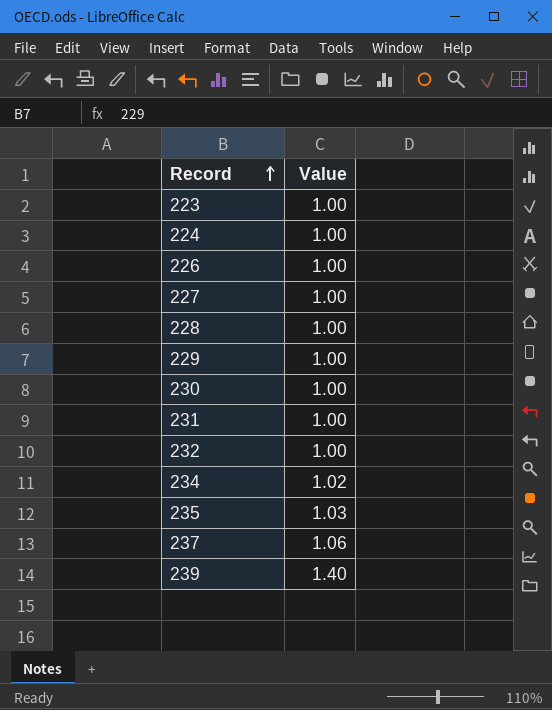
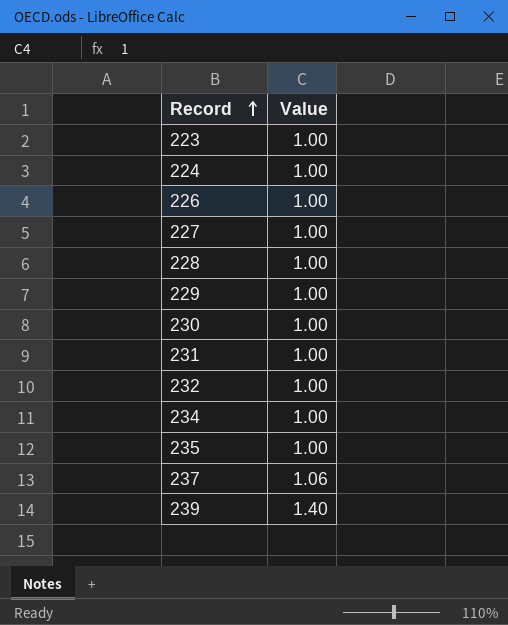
234 | Value: 1.02 -> 1.00
235 | Value: 1.03 -> 1.00

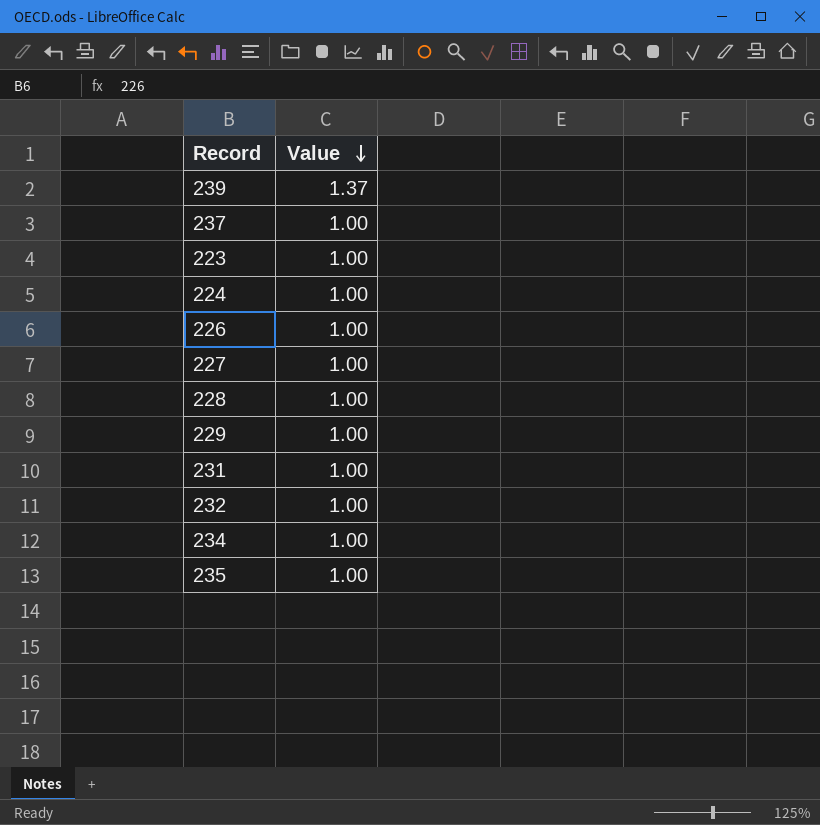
row order: Record ascending -> Value descending
row 230: 1.00 -> none
239 | Value: 1.40 -> 1.37
237 | Value: 1.06 -> 1.00

